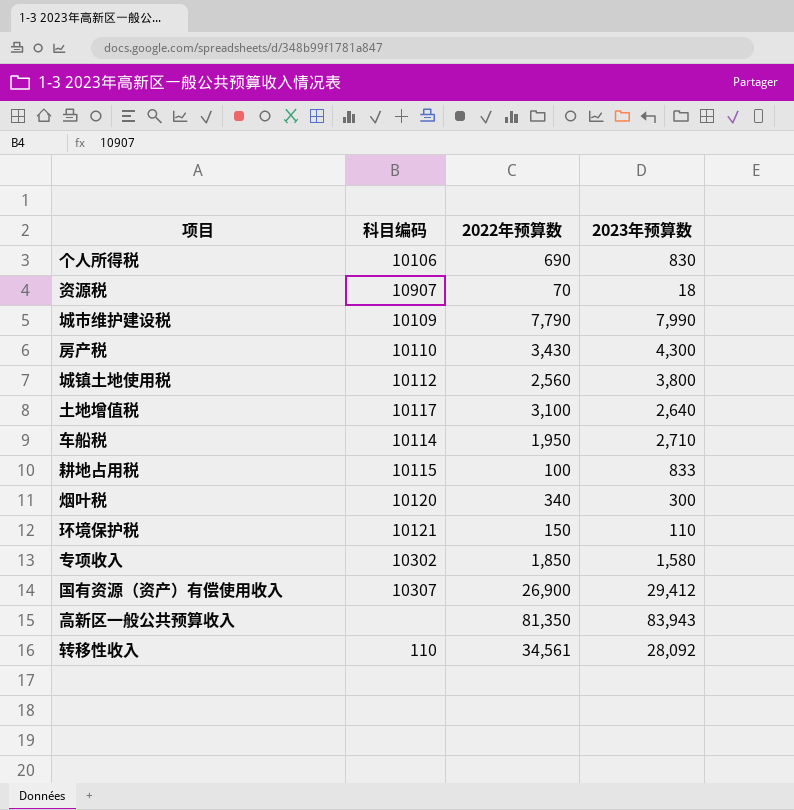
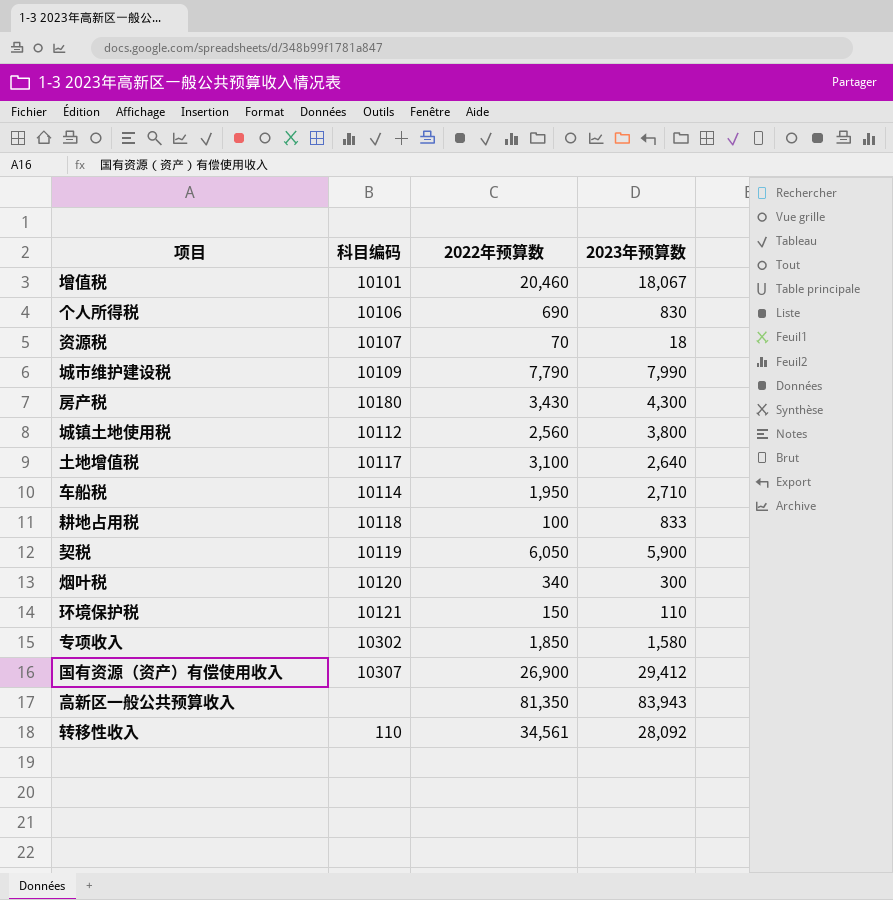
row 增值税: none -> 10101 | 20,460 | 18,067
资源税 | 科目编码: 10907 -> 10107
房产税 | 科目编码: 10110 -> 10180
耕地占用税 | 科目编码: 10115 -> 10118
row 契税: none -> 10119 | 6,050 | 5,900

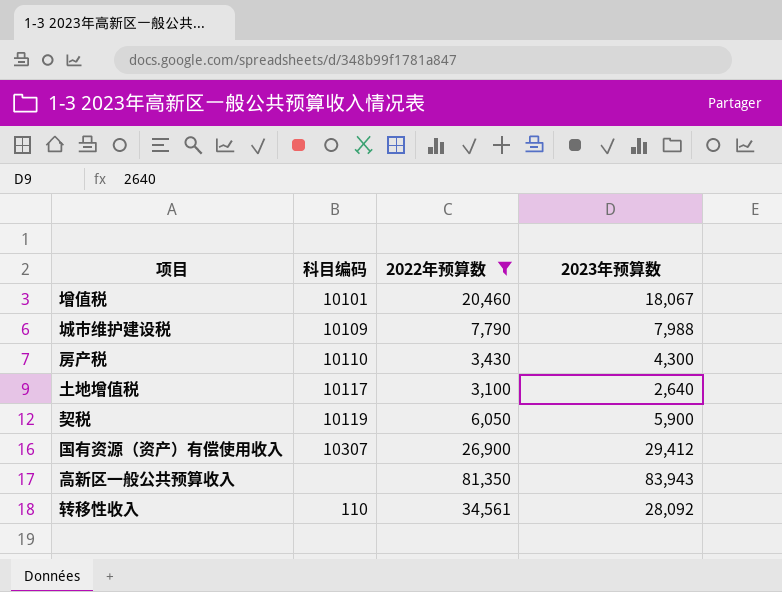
filter: none -> 2022年预算数 >= 3,100
城市维护建设税 | 2023年预算数: 7,990 -> 7,988
房产税 | 科目编码: 10180 -> 10110

